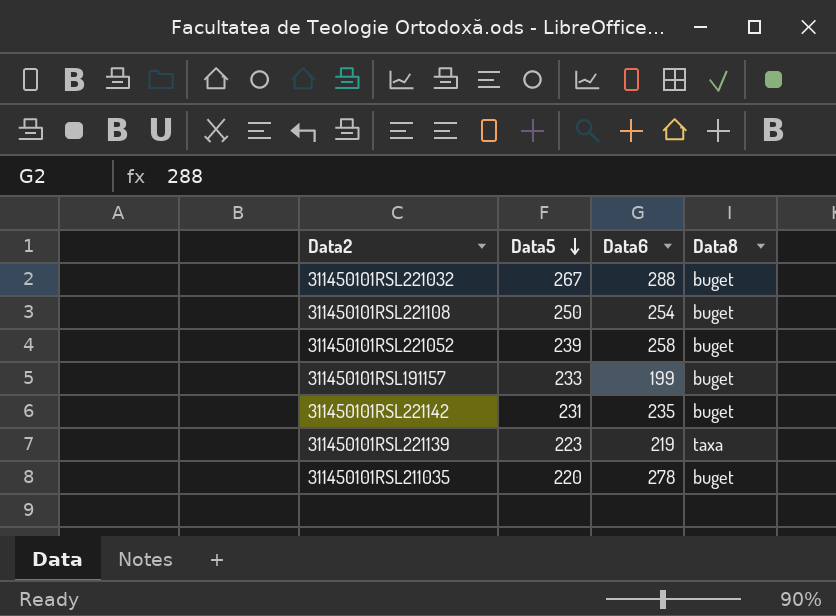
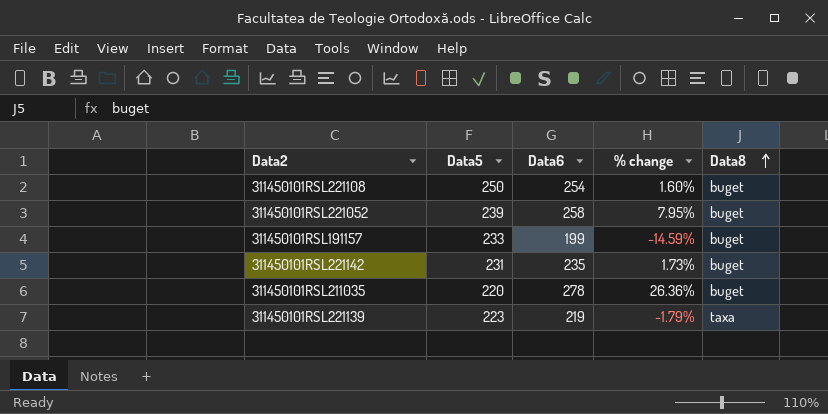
row order: Data5 descending -> Data8 ascending
column % change | formula: none -> ([Data6] - [Data5]) / [Data5]
row 311450101RSL221032: 267 | 288 | buget -> none

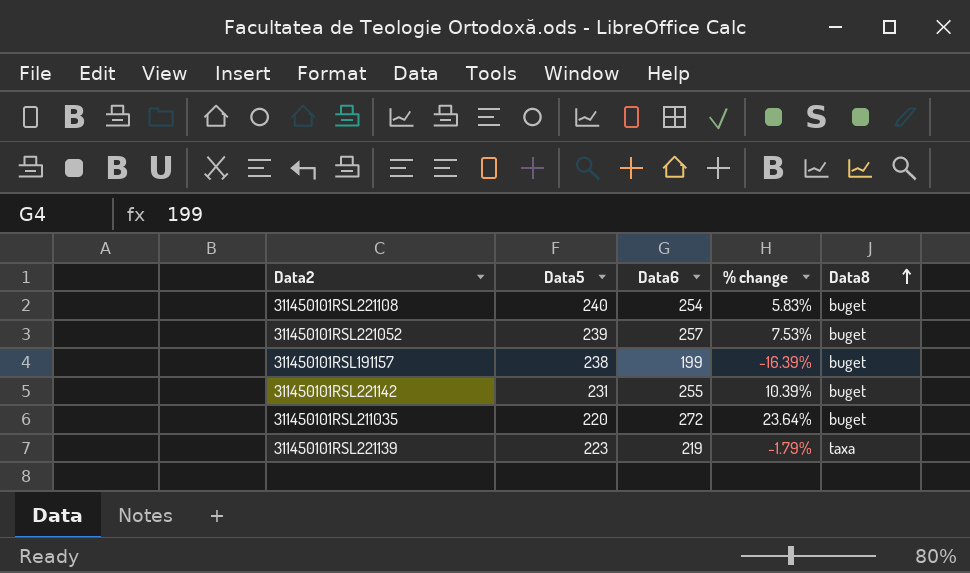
311450101RSL221108 | Data5: 250 -> 240
311450101RSL221108 | % change: 1.60% -> 5.83%
311450101RSL221052 | Data6: 258 -> 257
311450101RSL221052 | % change: 7.95% -> 7.53%
311450101RSL191157 | Data5: 233 -> 238
311450101RSL191157 | % change: -14.59% -> -16.39%
311450101RSL221142 | Data6: 235 -> 255
311450101RSL221142 | % change: 1.73% -> 10.39%
311450101RSL211035 | Data6: 278 -> 272
311450101RSL211035 | % change: 26.36% -> 23.64%

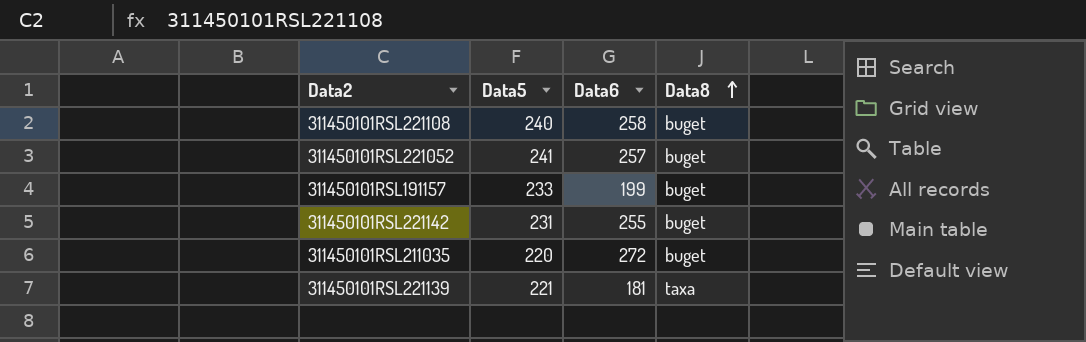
column % change | formula: ([Data6] - [Data5]) / [Data5] -> none
311450101RSL221108 | Data6: 254 -> 258
311450101RSL221052 | Data5: 239 -> 241
311450101RSL191157 | Data5: 238 -> 233
311450101RSL221139 | Data5: 223 -> 221
311450101RSL221139 | Data6: 219 -> 181

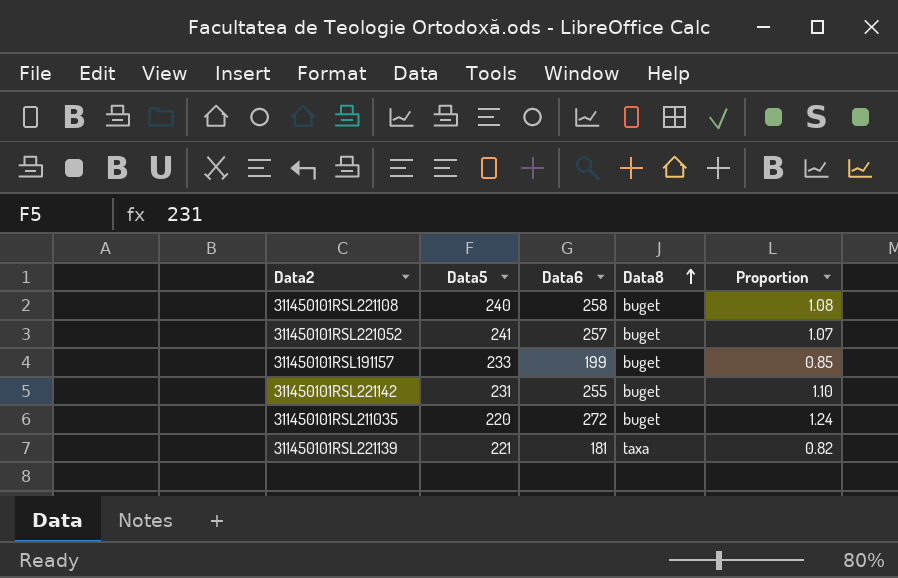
column Proportion | formula: none -> [Data6] / [Data5]

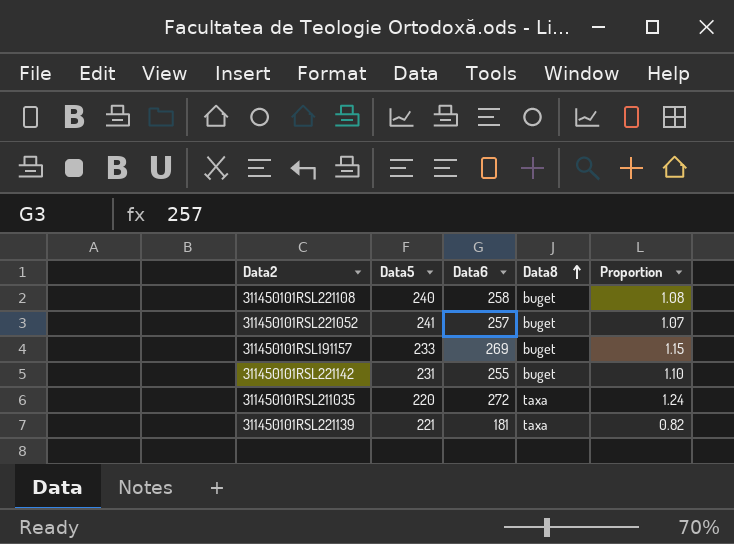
311450101RSL191157 | Data6: 199 -> 269
311450101RSL191157 | Proportion: 0.85 -> 1.15
311450101RSL211035 | Data8: buget -> taxa

